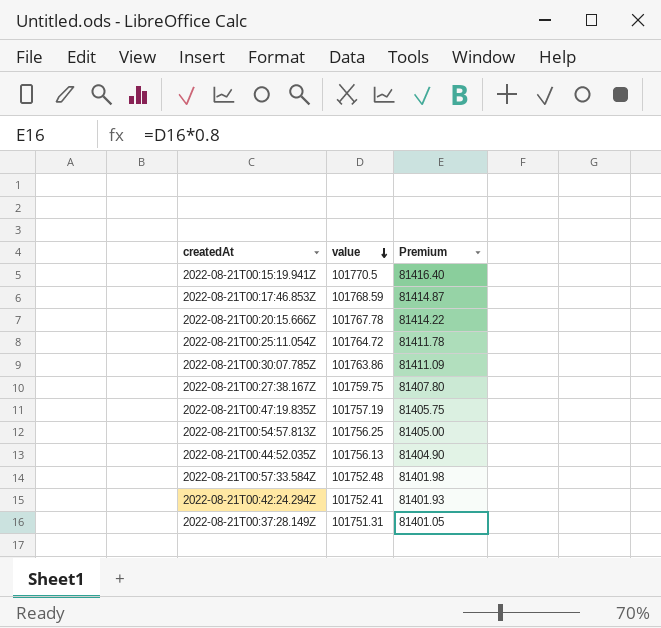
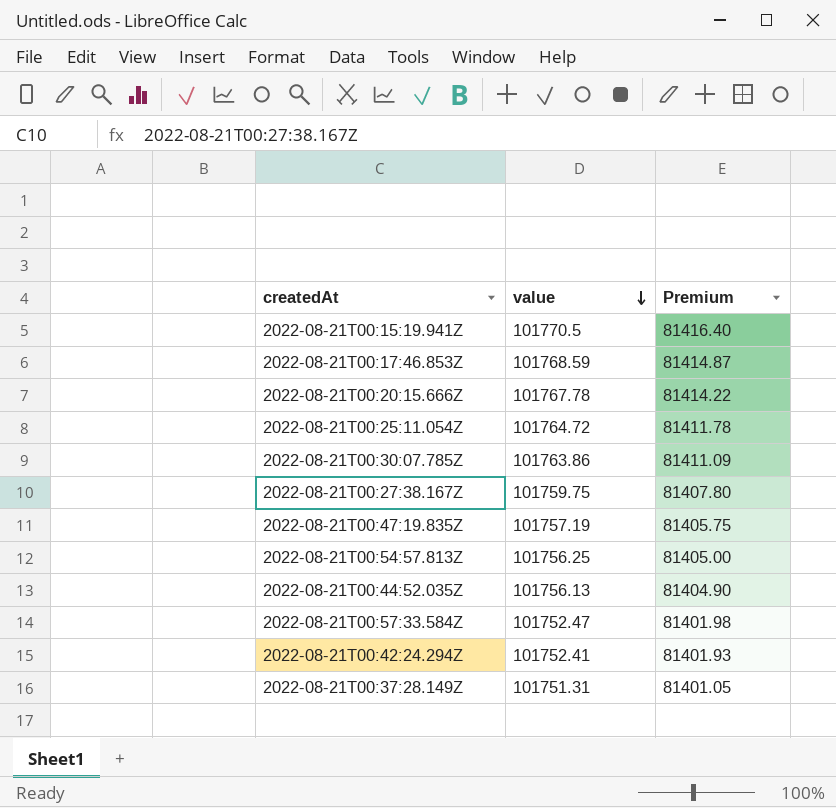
2022-08-21T00:57:33.584Z | value: 101752.48 -> 101752.47

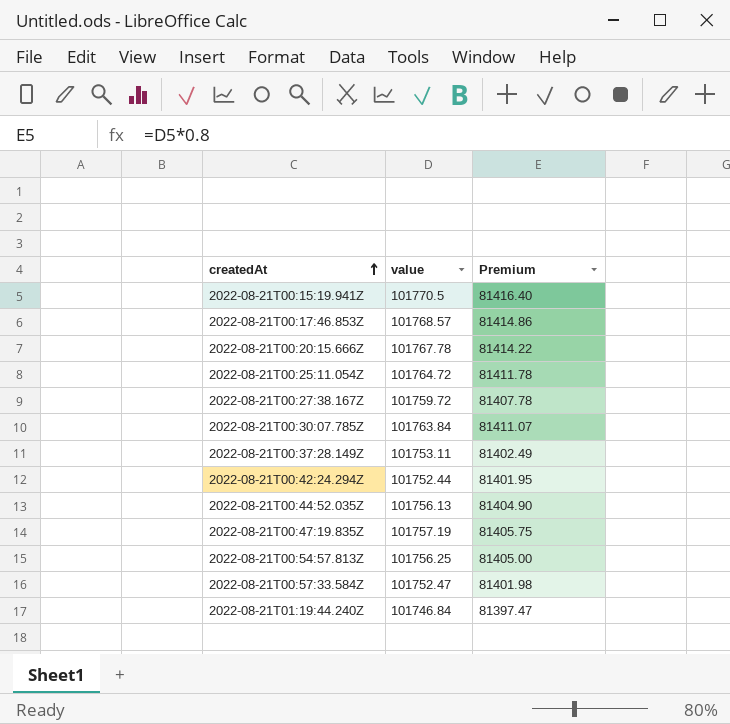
row order: value descending -> createdAt ascending
2022-08-21T00:17:46.853Z | value: 101768.59 -> 101768.57
2022-08-21T00:17:46.853Z | Premium: 81414.87 -> 81414.86
2022-08-21T00:27:38.167Z | value: 101759.75 -> 101759.72
2022-08-21T00:27:38.167Z | Premium: 81407.80 -> 81407.78
2022-08-21T00:30:07.785Z | value: 101763.86 -> 101763.84
2022-08-21T00:30:07.785Z | Premium: 81411.09 -> 81411.07
2022-08-21T00:37:28.149Z | value: 101751.31 -> 101753.11
2022-08-21T00:37:28.149Z | Premium: 81401.05 -> 81402.49
2022-08-21T00:42:24.294Z | value: 101752.41 -> 101752.44
2022-08-21T00:42:24.294Z | Premium: 81401.93 -> 81401.95
row 2022-08-21T01:19:44.240Z: none -> 101746.84 | 81397.47

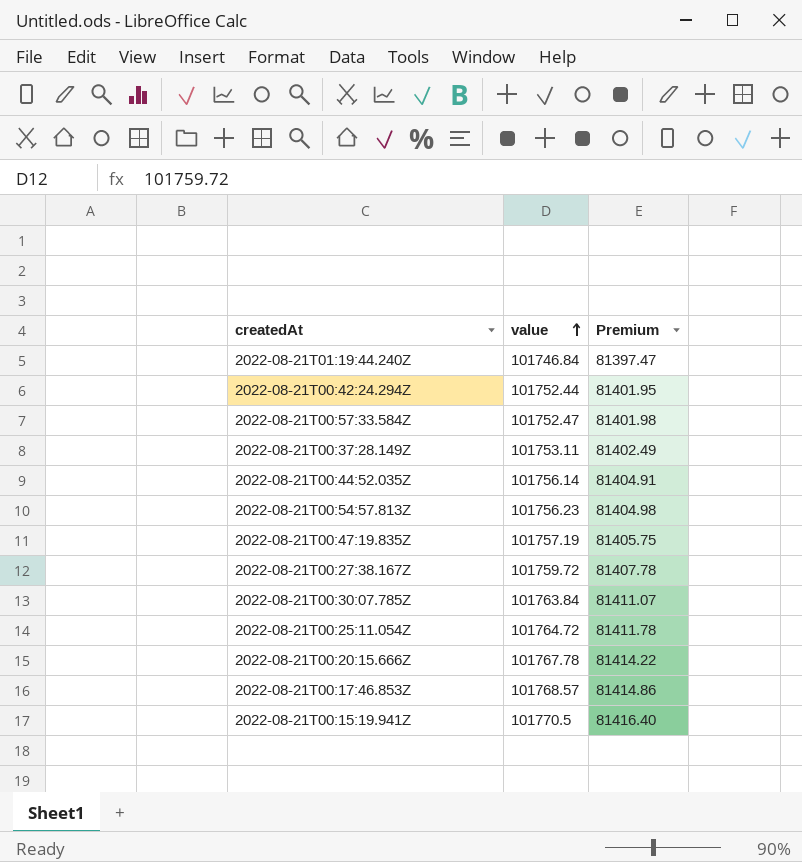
row order: createdAt ascending -> value ascending
2022-08-21T00:44:52.035Z | value: 101756.13 -> 101756.14
2022-08-21T00:44:52.035Z | Premium: 81404.90 -> 81404.91
2022-08-21T00:54:57.813Z | value: 101756.25 -> 101756.23
2022-08-21T00:54:57.813Z | Premium: 81405.00 -> 81404.98

